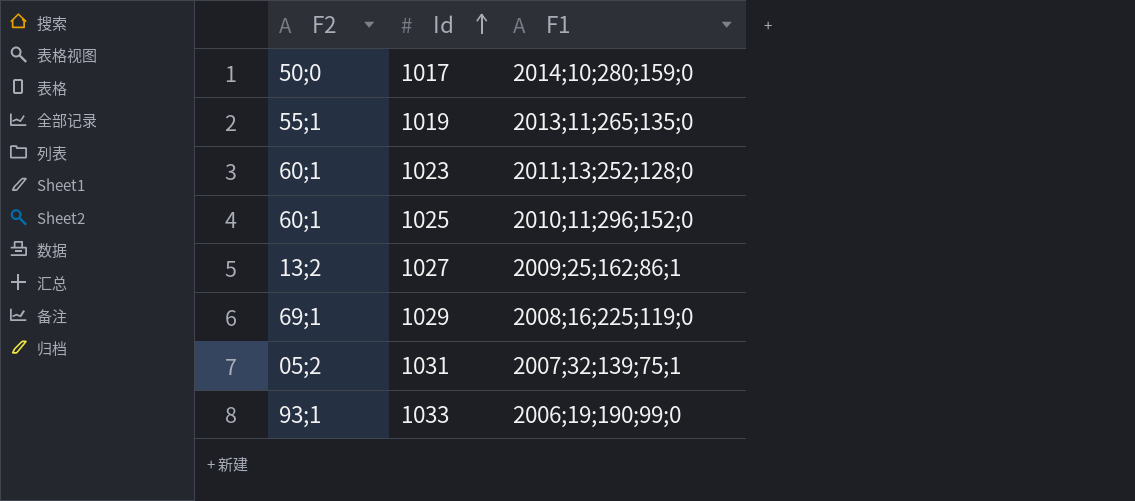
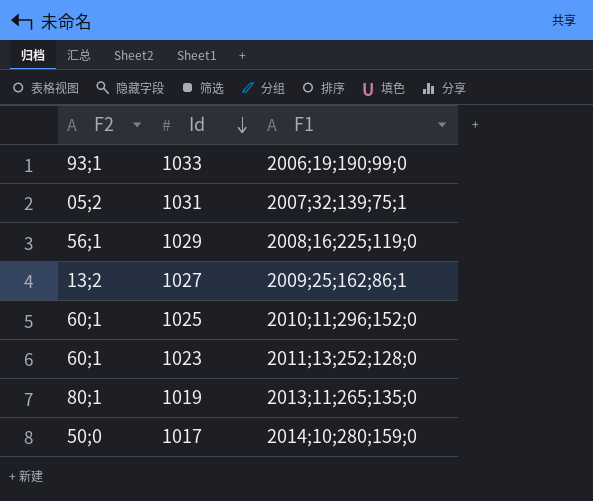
row order: Id ascending -> Id descending
1029 | F2: 69;1 -> 56;1
1019 | F2: 55;1 -> 80;1

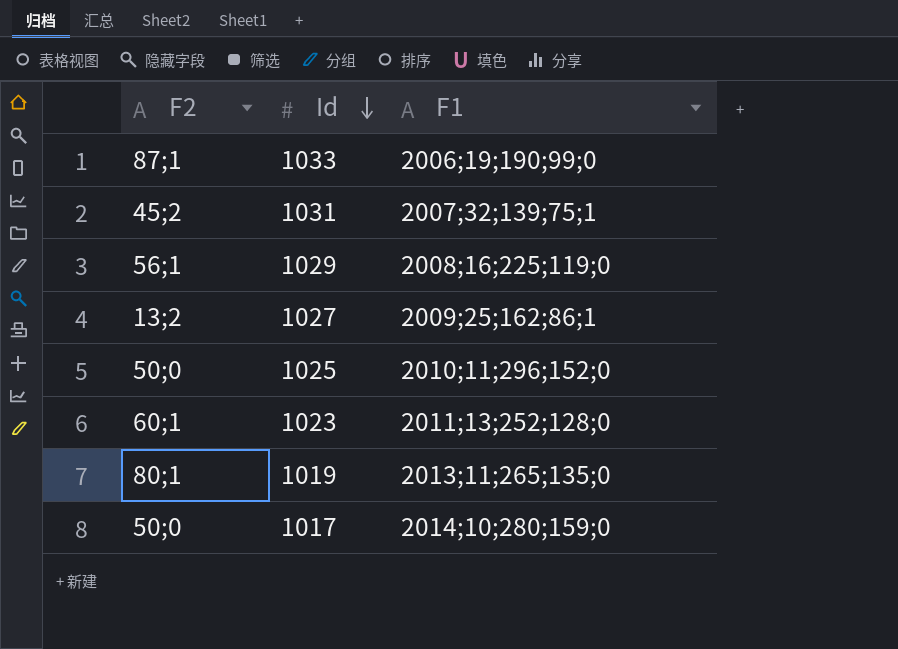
1033 | F2: 93;1 -> 87;1
1031 | F2: 05;2 -> 45;2
1025 | F2: 60;1 -> 50;0

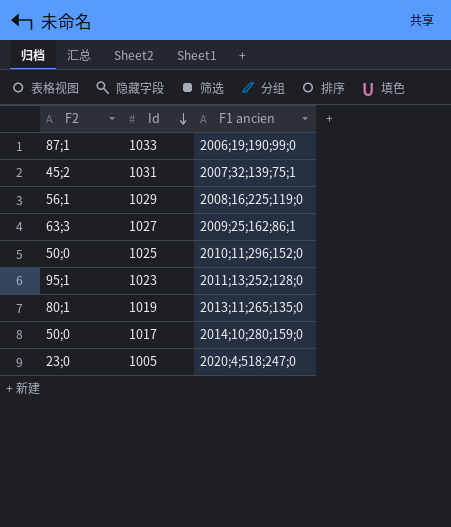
column name: F1 -> F1 ancien
1027 | F2: 13;2 -> 63;3
1023 | F2: 60;1 -> 95;1
row 1005: none -> 23;0 | 2020;4;518;247;0

